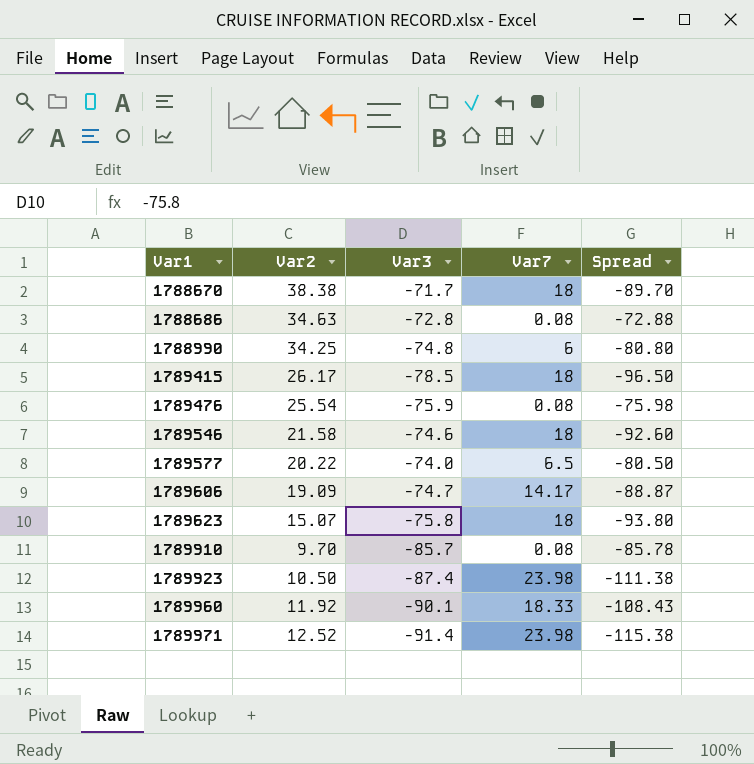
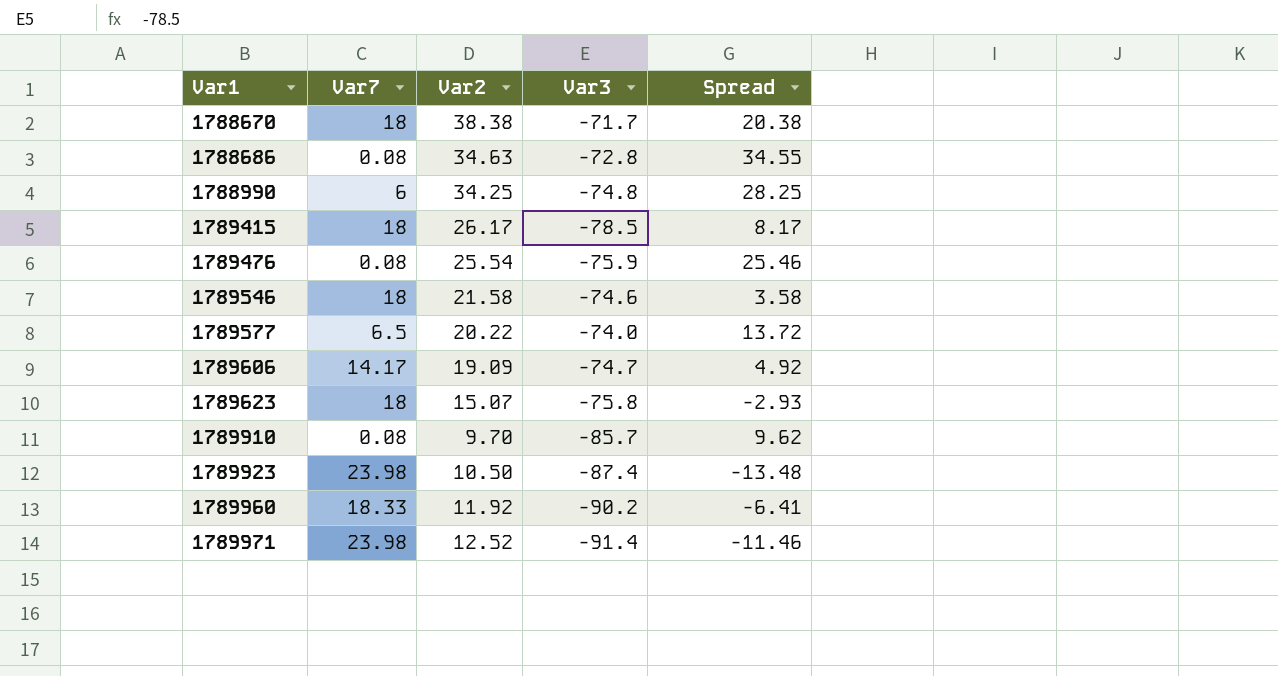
column Var7 | position: 4 -> 2
column Spread | formula: [Var3] - [Var7] -> [Var2] - [Var7]
1789960 | Var3: -90.1 -> -90.2

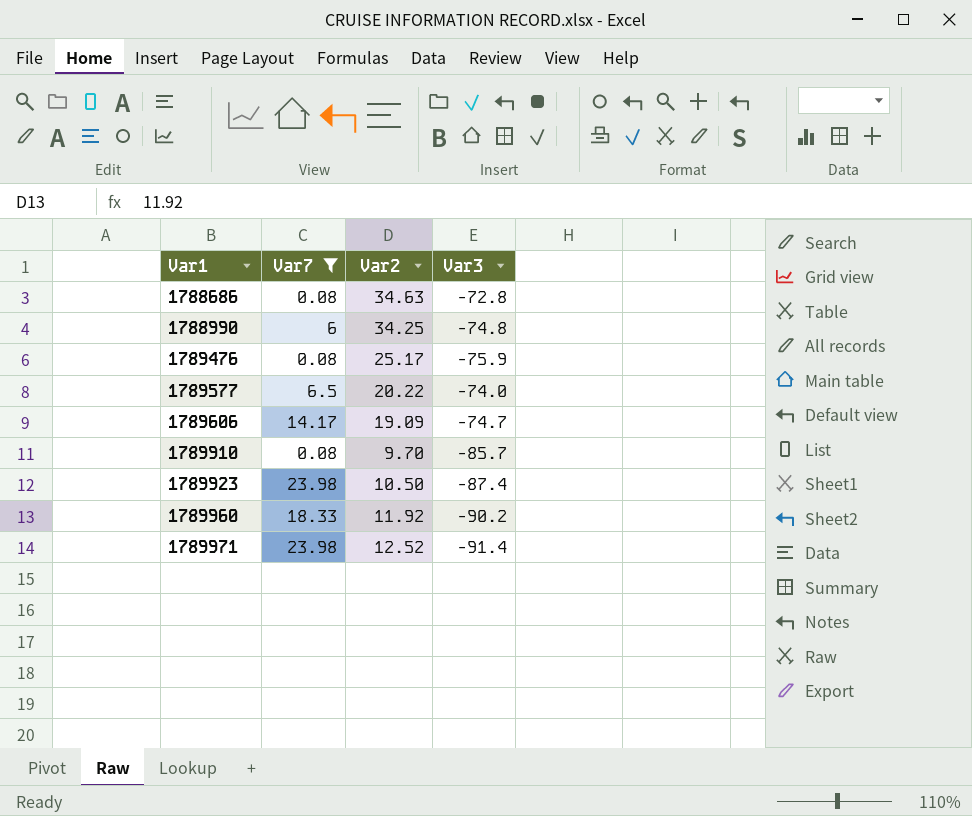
filter: none -> Var7 != 18
column Spread | formula: [Var2] - [Var7] -> none
1789476 | Var2: 25.54 -> 25.17

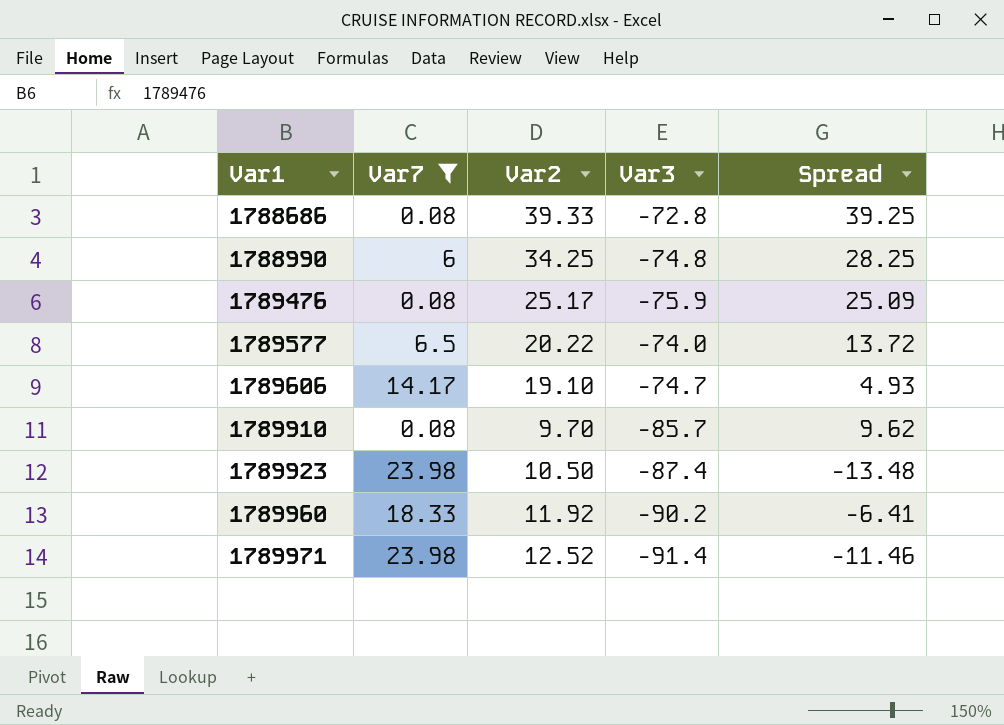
column Spread | formula: none -> [Var2] - [Var7]
1788686 | Var2: 34.63 -> 39.33
1789606 | Var2: 19.09 -> 19.10

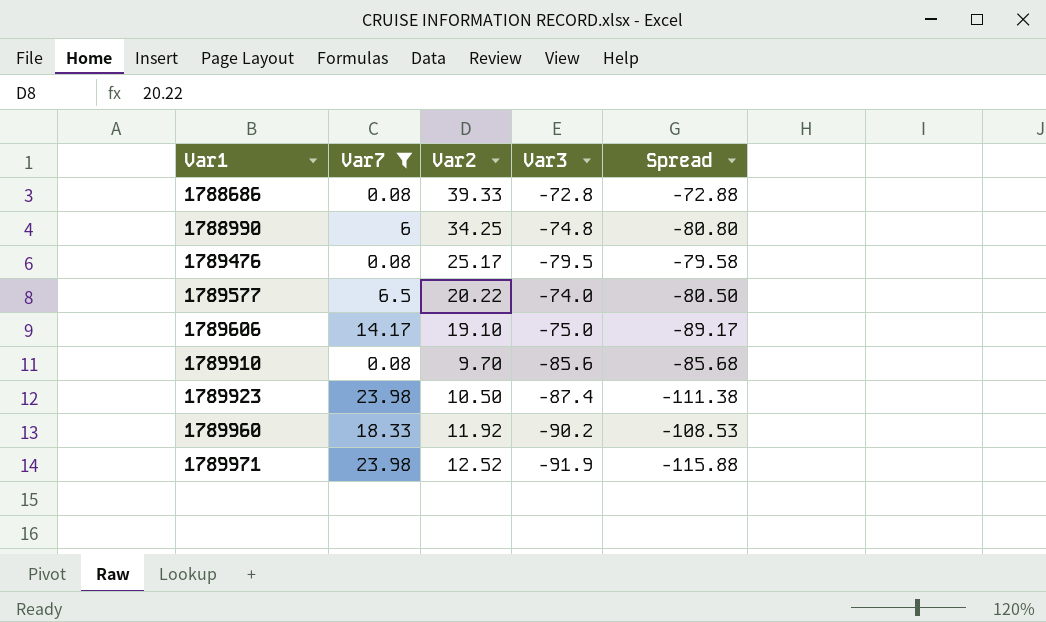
column Spread | formula: [Var2] - [Var7] -> [Var3] - [Var7]
1789476 | Var3: -75.9 -> -79.5
1789606 | Var3: -74.7 -> -75.0
1789910 | Var3: -85.7 -> -85.6
1789971 | Var3: -91.4 -> -91.9

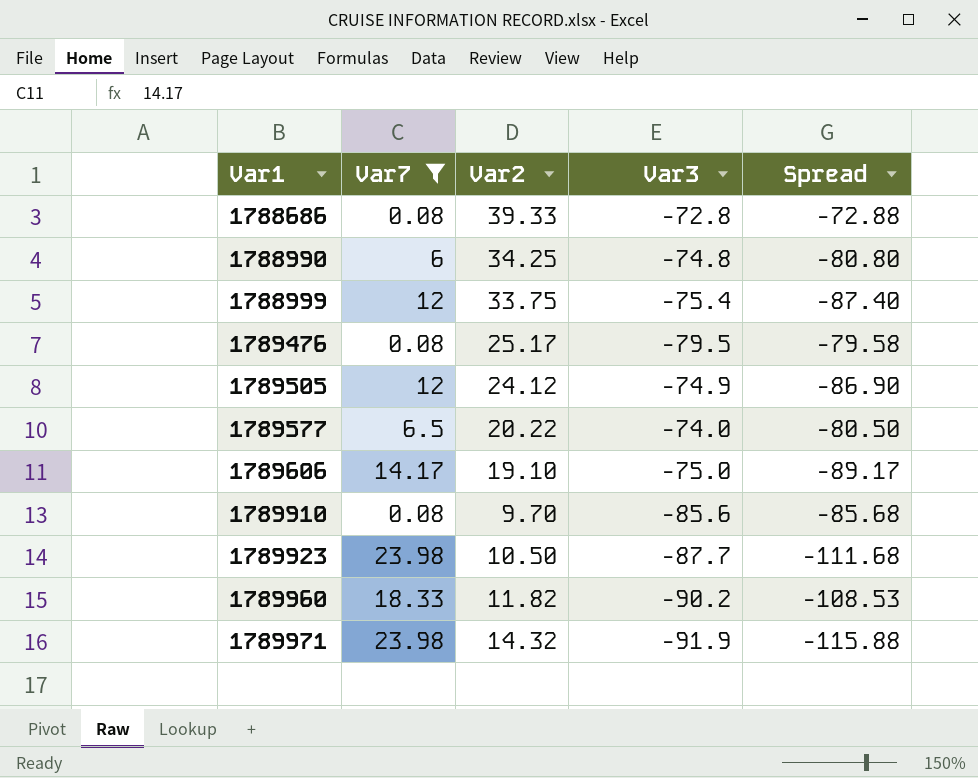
row 1788999: none -> 12 | 33.75 | -75.4 | -87.40
row 1789505: none -> 12 | 24.12 | -74.9 | -86.90
1789923 | Var3: -87.4 -> -87.7
1789923 | Spread: -111.38 -> -111.68
1789960 | Var2: 11.92 -> 11.82
1789971 | Var2: 12.52 -> 14.32

